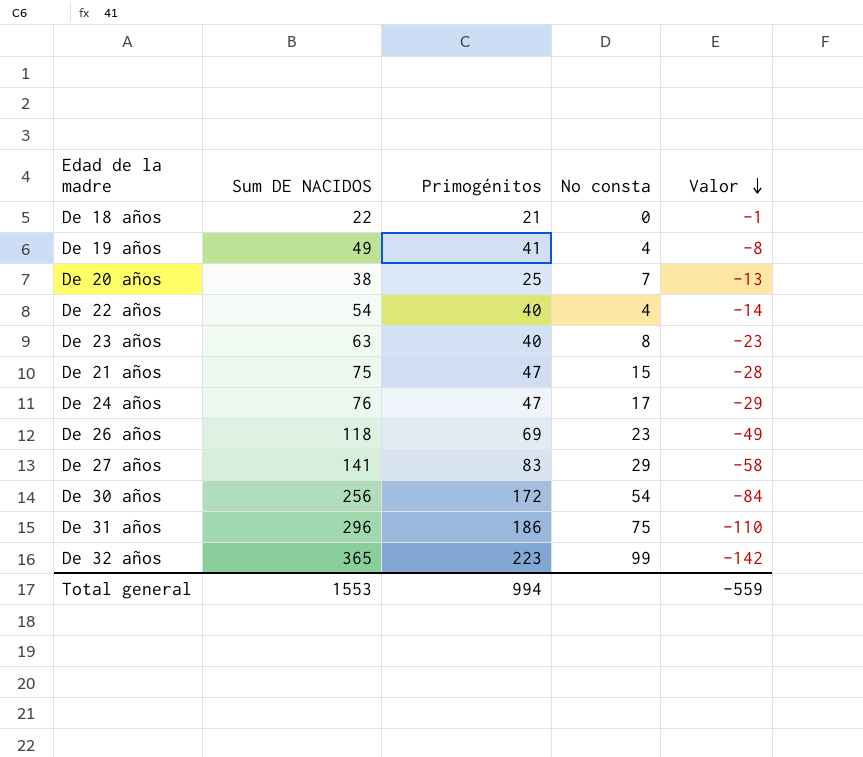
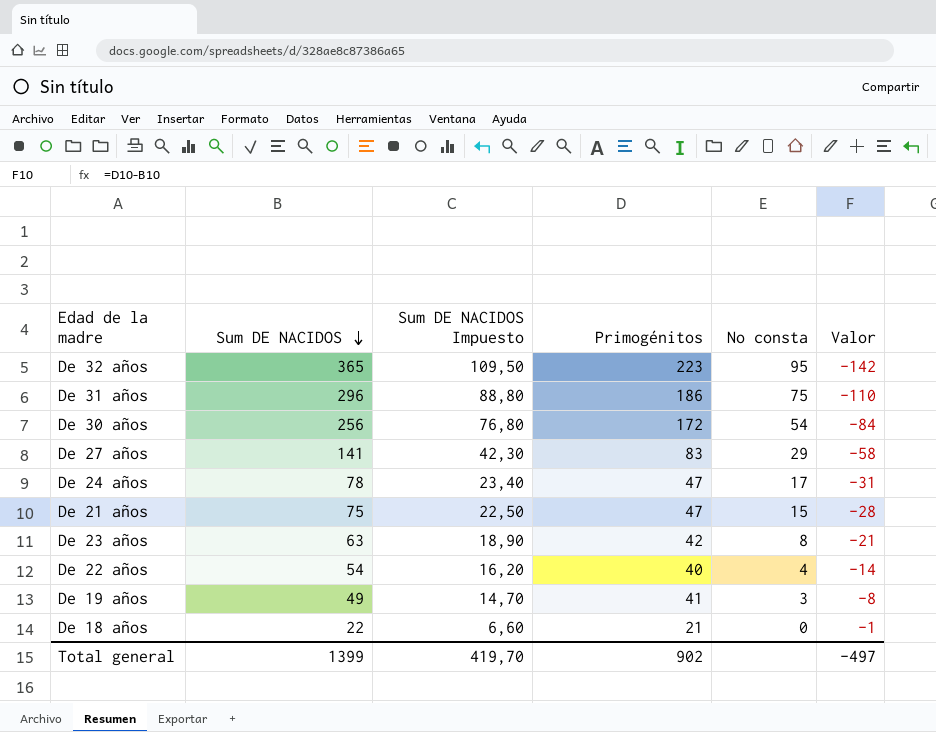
row order: Valor descending -> Sum DE NACIDOS descending
column Sum DE NACIDOS Impuesto | formula: none -> [Sum DE NACIDOS] * 0,3
row De 20 años: 38 | 25 | 7 | -13 -> none
row De 26 años: 118 | 69 | 23 | -49 -> none
De 32 años | No consta: 99 -> 95
De 24 años | Sum DE NACIDOS: 76 -> 78
De 24 años | Valor: -29 -> -31
De 23 años | Primogénitos: 40 -> 42
De 23 años | Valor: -23 -> -21
De 19 años | No consta: 4 -> 3
Total general | Sum DE NACIDOS: 1553 -> 1399
Total general | Primogénitos: 994 -> 902
Total general | Valor: -559 -> -497

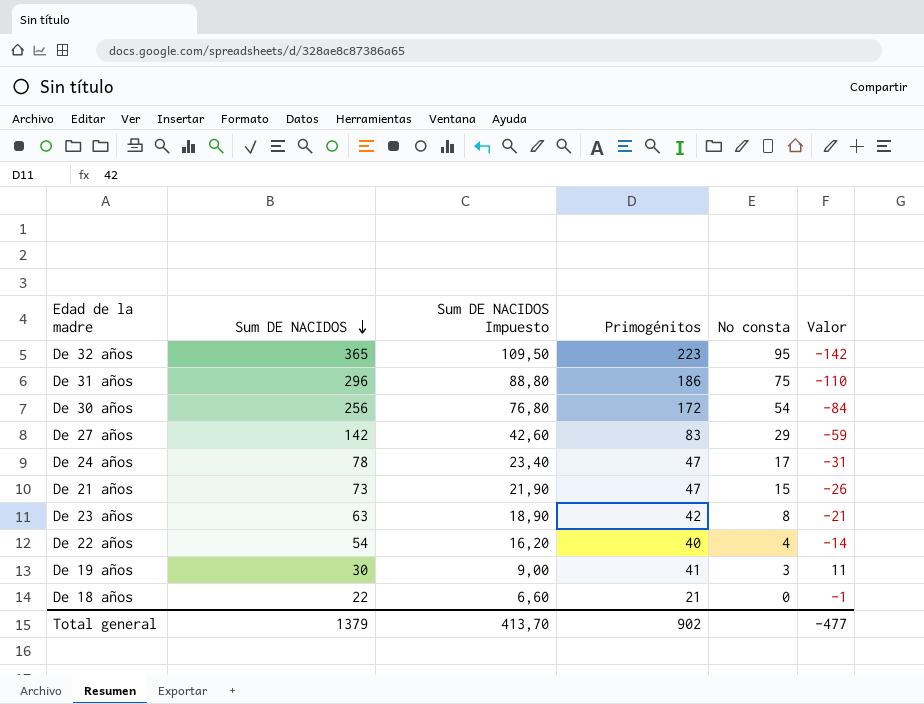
De 27 años | Sum DE NACIDOS: 141 -> 142
De 27 años | Sum DE NACIDOS Impuesto: 42,30 -> 42,60
De 27 años | Valor: -58 -> -59
De 21 años | Sum DE NACIDOS: 75 -> 73
De 21 años | Sum DE NACIDOS Impuesto: 22,50 -> 21,90
De 21 años | Valor: -28 -> -26
De 19 años | Sum DE NACIDOS: 49 -> 30
De 19 años | Sum DE NACIDOS Impuesto: 14,70 -> 9,00
De 19 años | Valor: -8 -> 11
Total general | Sum DE NACIDOS: 1399 -> 1379
Total general | Sum DE NACIDOS Impuesto: 419,70 -> 413,70
Total general | Valor: -497 -> -477

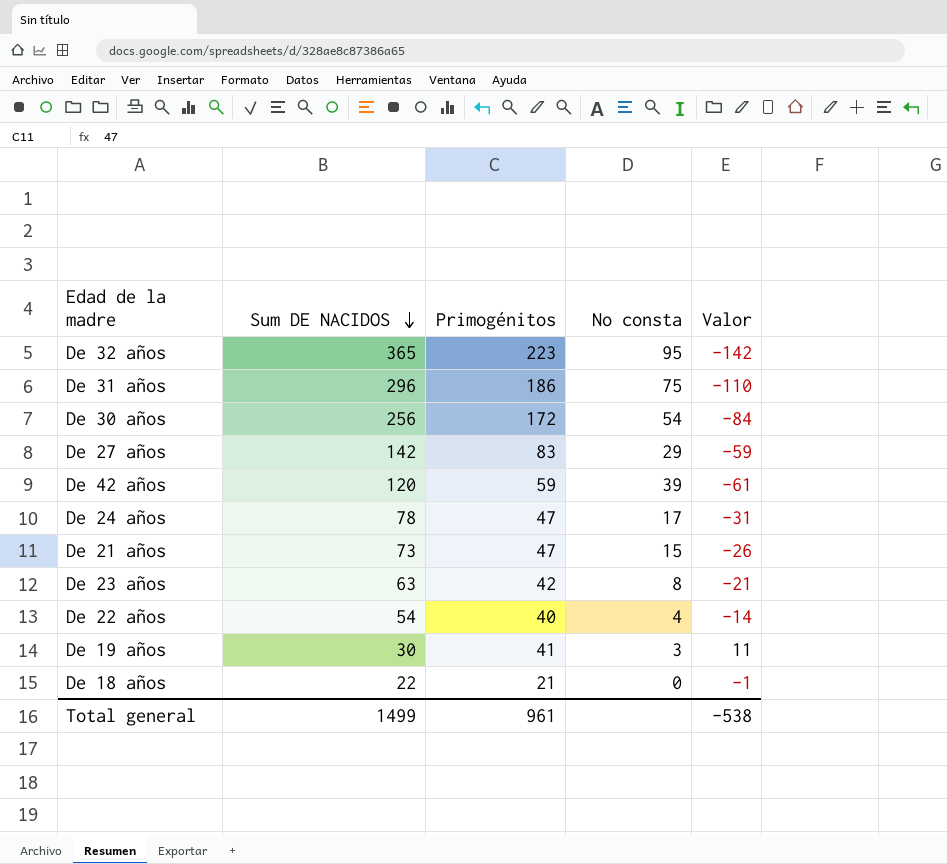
column Sum DE NACIDOS Impuesto | formula: [Sum DE NACIDOS] * 0,3 -> none
row De 42 años: none -> 120 | 59 | 39 | -61
Total general | Sum DE NACIDOS: 1379 -> 1499
Total general | Primogénitos: 902 -> 961
Total general | Valor: -477 -> -538

